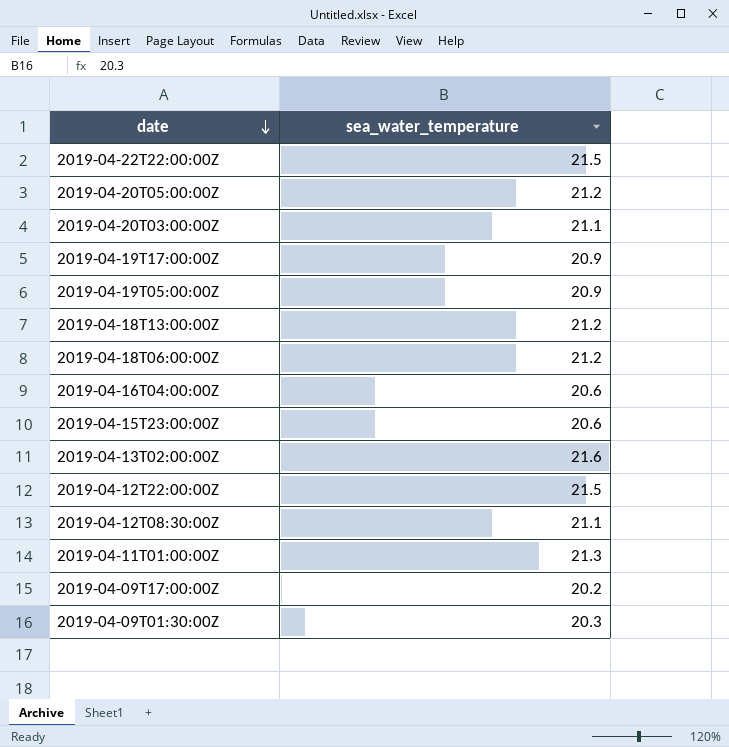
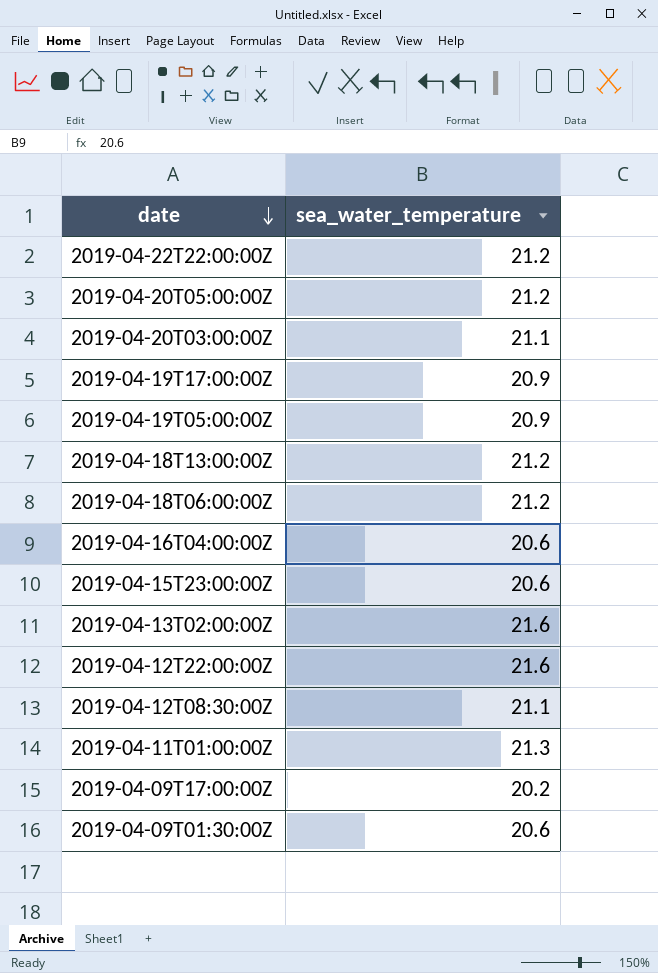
2019-04-22T22:00:00Z | sea_water_temperature: 21.5 -> 21.2
2019-04-12T22:00:00Z | sea_water_temperature: 21.5 -> 21.6
2019-04-09T01:30:00Z | sea_water_temperature: 20.3 -> 20.6

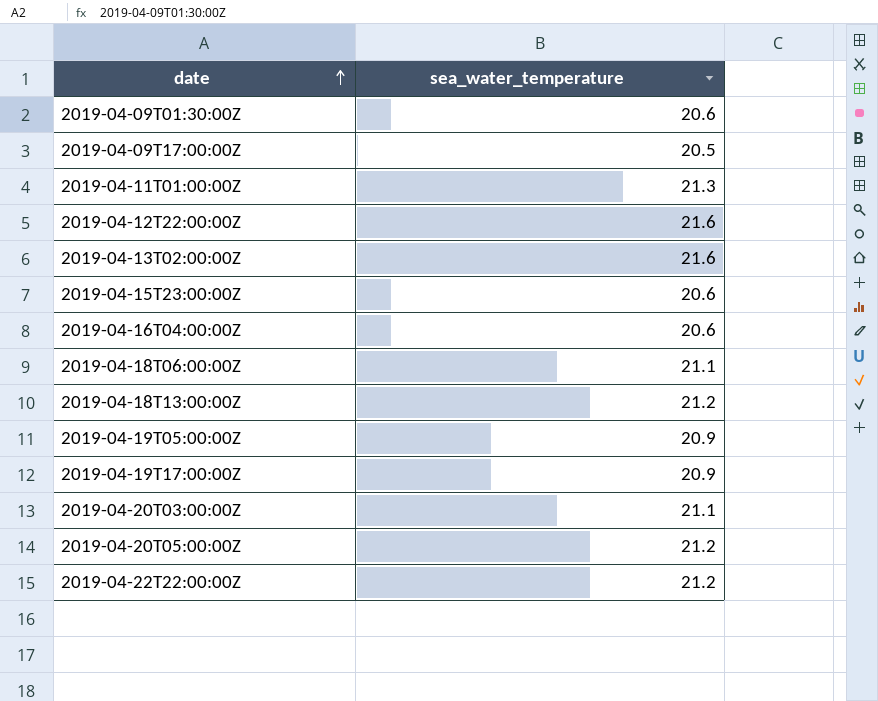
row order: date descending -> date ascending
row 2019-04-12T08:30:00Z: 21.1 -> none
2019-04-09T17:00:00Z | sea_water_temperature: 20.2 -> 20.5
2019-04-18T06:00:00Z | sea_water_temperature: 21.2 -> 21.1

